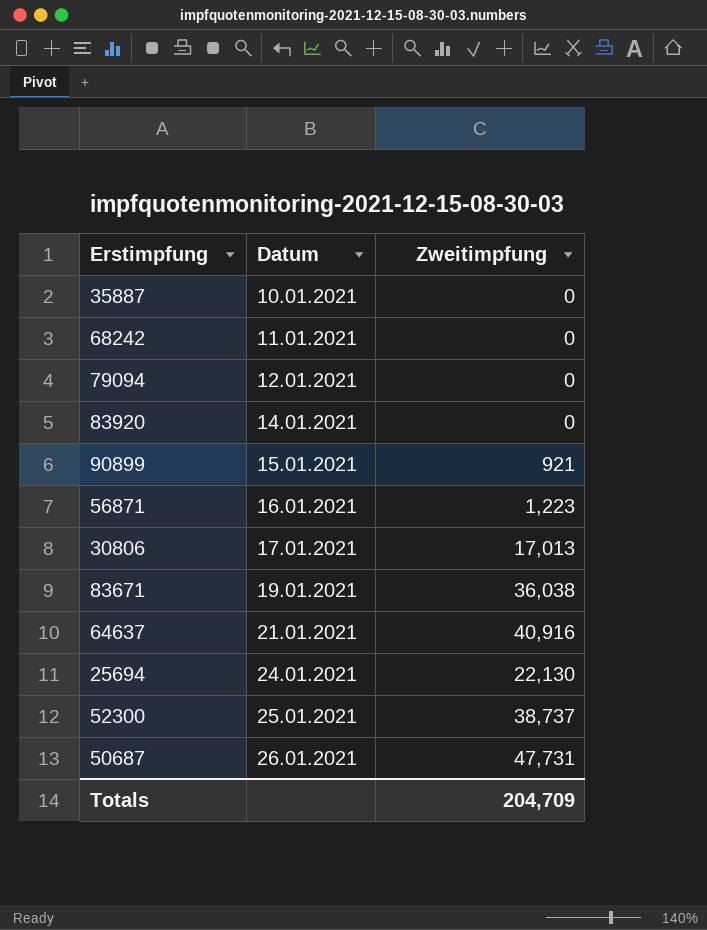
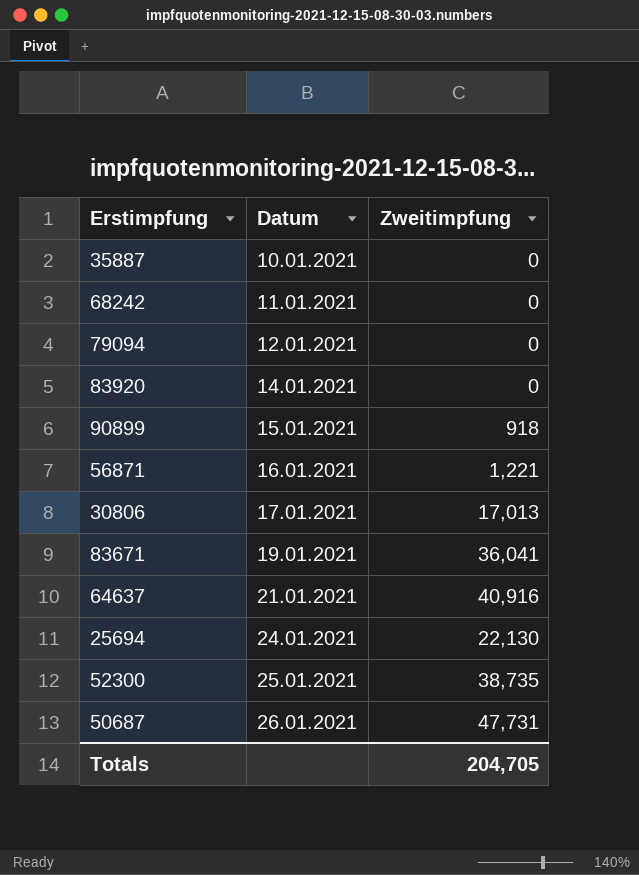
90899 | Zweitimpfung: 921 -> 918
56871 | Zweitimpfung: 1,223 -> 1,221
83671 | Zweitimpfung: 36,038 -> 36,041
52300 | Zweitimpfung: 38,737 -> 38,735
Totals | Zweitimpfung: 204,709 -> 204,705

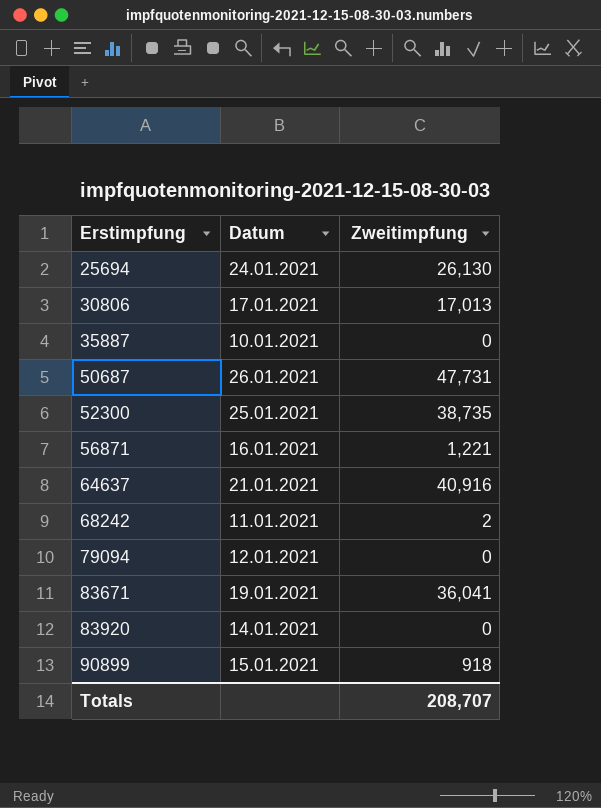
row order: Datum ascending -> Erstimpfung ascending
25694 | Zweitimpfung: 22,130 -> 26,130
68242 | Zweitimpfung: 0 -> 2
Totals | Zweitimpfung: 204,705 -> 208,707

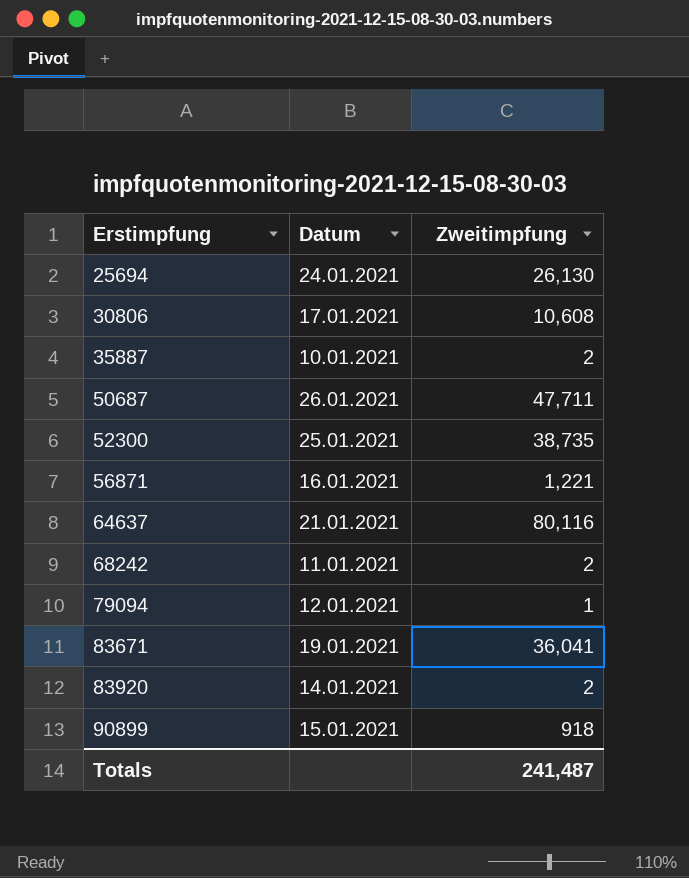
30806 | Zweitimpfung: 17,013 -> 10,608
35887 | Zweitimpfung: 0 -> 2
50687 | Zweitimpfung: 47,731 -> 47,711
64637 | Zweitimpfung: 40,916 -> 80,116
79094 | Zweitimpfung: 0 -> 1
83920 | Zweitimpfung: 0 -> 2
Totals | Zweitimpfung: 208,707 -> 241,487

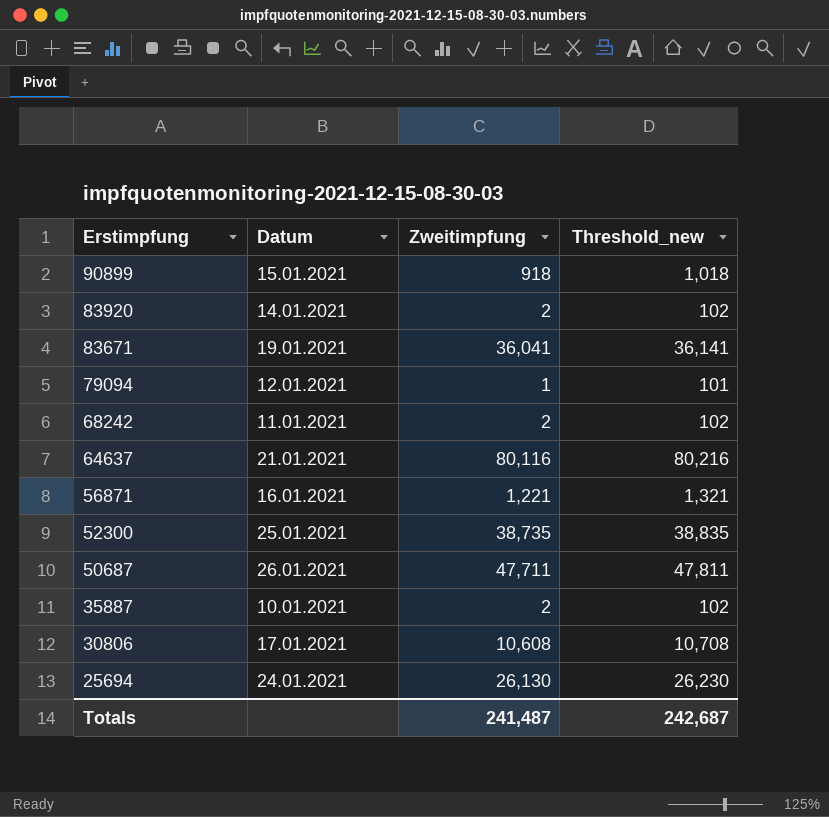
row order: Erstimpfung ascending -> Erstimpfung descending
column Threshold_new | formula: none -> [Zweitimpfung] + 100

